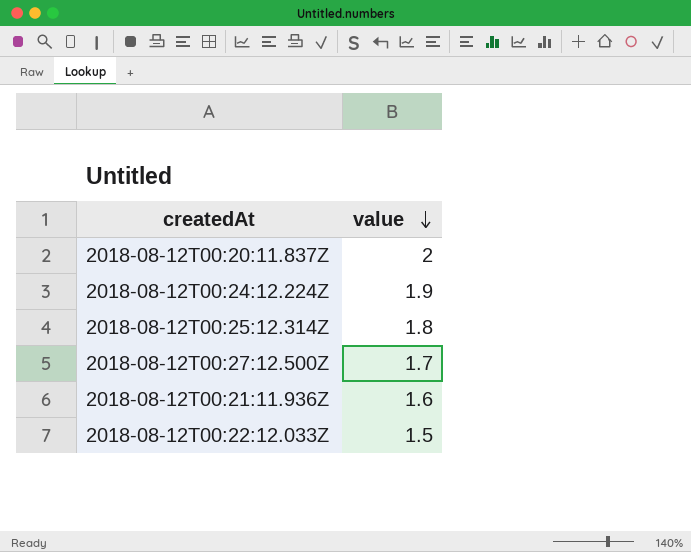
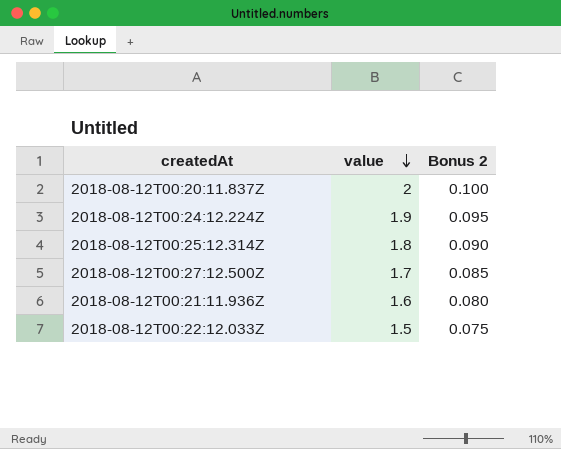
column Bonus 2 | formula: none -> [value] * 0.05

